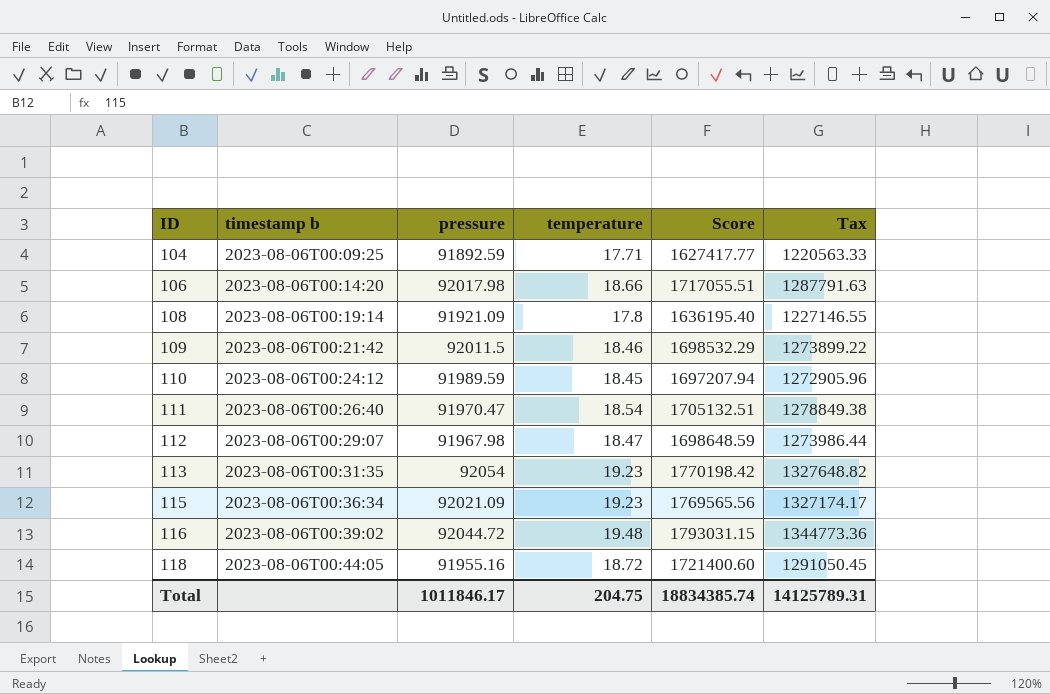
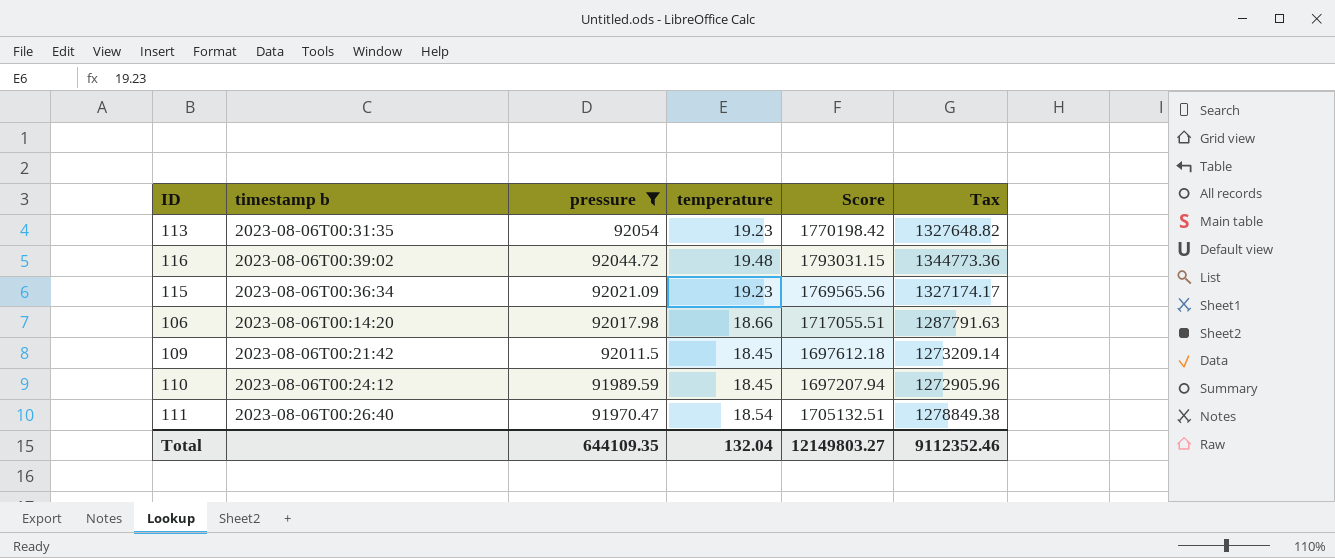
filter: none -> pressure >= 91970.47
row order: ID ascending -> pressure descending
109 | temperature: 18.46 -> 18.45
109 | Score: 1698532.29 -> 1697612.18
109 | Tax: 1273899.22 -> 1273209.14
Total | pressure: 1011846.17 -> 644109.35
Total | temperature: 204.75 -> 132.04
Total | Score: 18834385.74 -> 12149803.27
Total | Tax: 14125789.31 -> 9112352.46

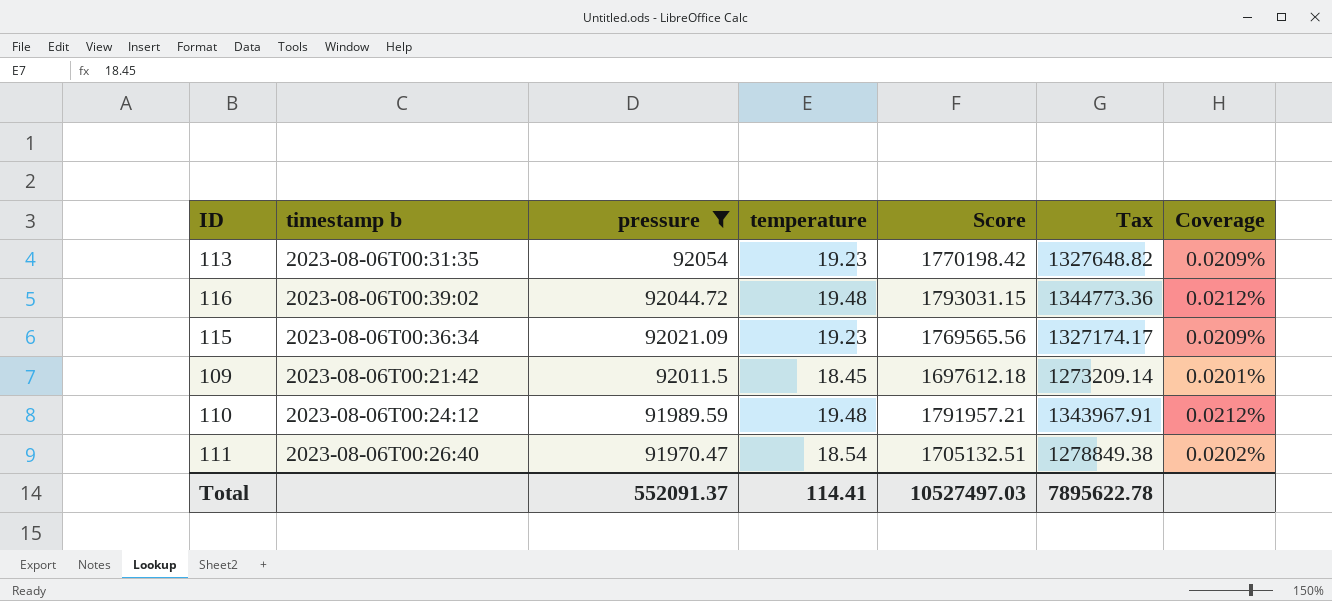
column Coverage | formula: none -> [temperature] / [pressure]
row 106: 2023-08-06T00:14:20 | 92017.98 | 18.66 | 1717055.51 | 1287791.63 -> none
110 | temperature: 18.45 -> 19.48
110 | Score: 1697207.94 -> 1791957.21
110 | Tax: 1272905.96 -> 1343967.91
Total | pressure: 644109.35 -> 552091.37
Total | temperature: 132.04 -> 114.41
Total | Score: 12149803.27 -> 10527497.03
Total | Tax: 9112352.46 -> 7895622.78

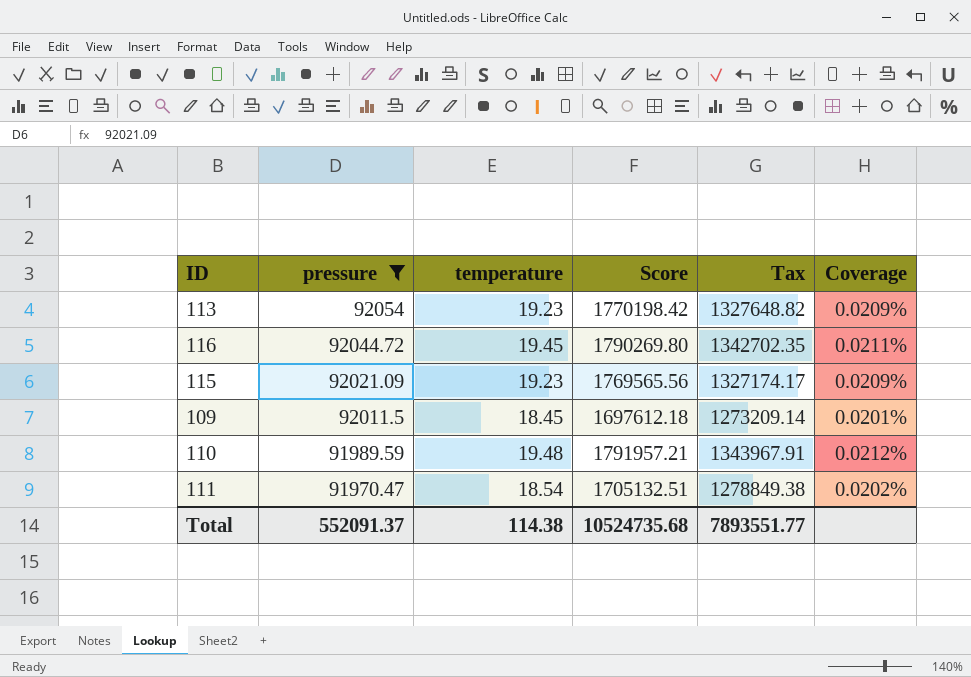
column timestamp b | position: 2 -> none
116 | temperature: 19.48 -> 19.45
116 | Score: 1793031.15 -> 1790269.80
116 | Tax: 1344773.36 -> 1342702.35
116 | Coverage: 0.0212% -> 0.0211%
Total | temperature: 114.41 -> 114.38
Total | Score: 10527497.03 -> 10524735.68
Total | Tax: 7895622.78 -> 7893551.77

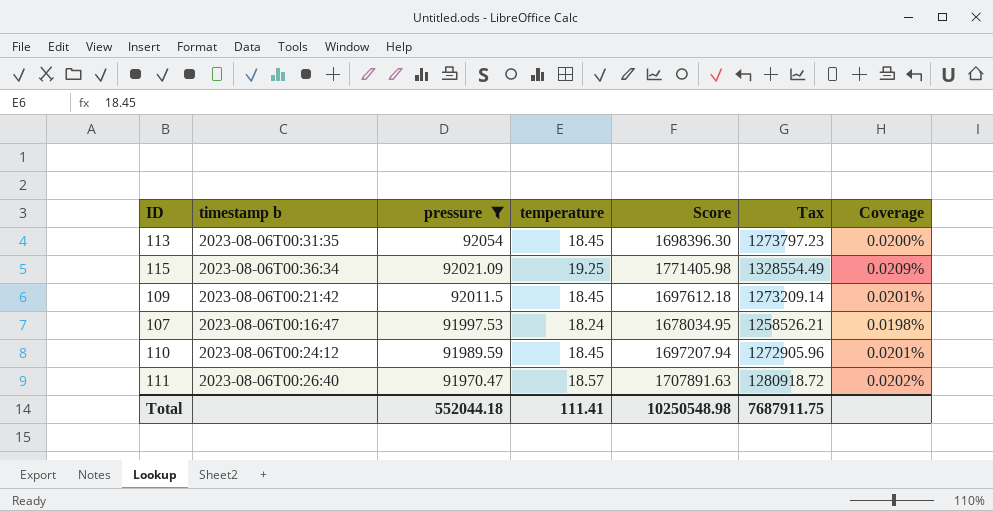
column timestamp b | position: none -> 2
row 116: 92044.72 | 19.45 | 1790269.80 | 1342702.35 | 0.0211% -> none
113 | temperature: 19.23 -> 18.45
113 | Score: 1770198.42 -> 1698396.30
113 | Tax: 1327648.82 -> 1273797.23
113 | Coverage: 0.0209% -> 0.0200%
115 | temperature: 19.23 -> 19.25
115 | Score: 1769565.56 -> 1771405.98
115 | Tax: 1327174.17 -> 1328554.49
row 107: none -> 2023-08-06T00:16:47 | 91997.53 | 18.24 | 1678034.95 | 1258526.21 | 0.0198%
110 | temperature: 19.48 -> 18.45
110 | Score: 1791957.21 -> 1697207.94
110 | Tax: 1343967.91 -> 1272905.96
110 | Coverage: 0.0212% -> 0.0201%
111 | temperature: 18.54 -> 18.57
111 | Score: 1705132.51 -> 1707891.63
111 | Tax: 1278849.38 -> 1280918.72
Total | pressure: 552091.37 -> 552044.18
Total | temperature: 114.38 -> 111.41
Total | Score: 10524735.68 -> 10250548.98
Total | Tax: 7893551.77 -> 7687911.75

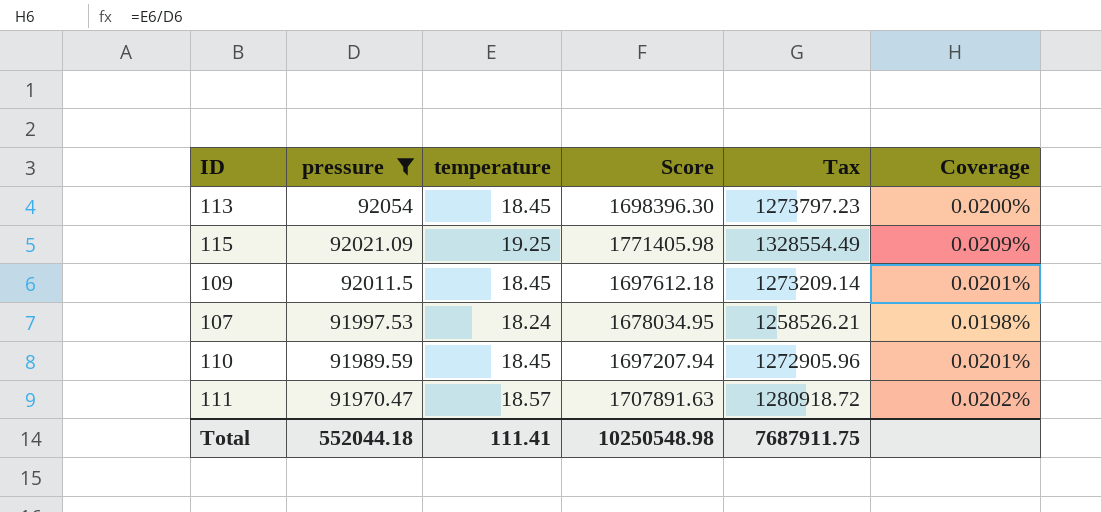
column timestamp b | position: 2 -> none

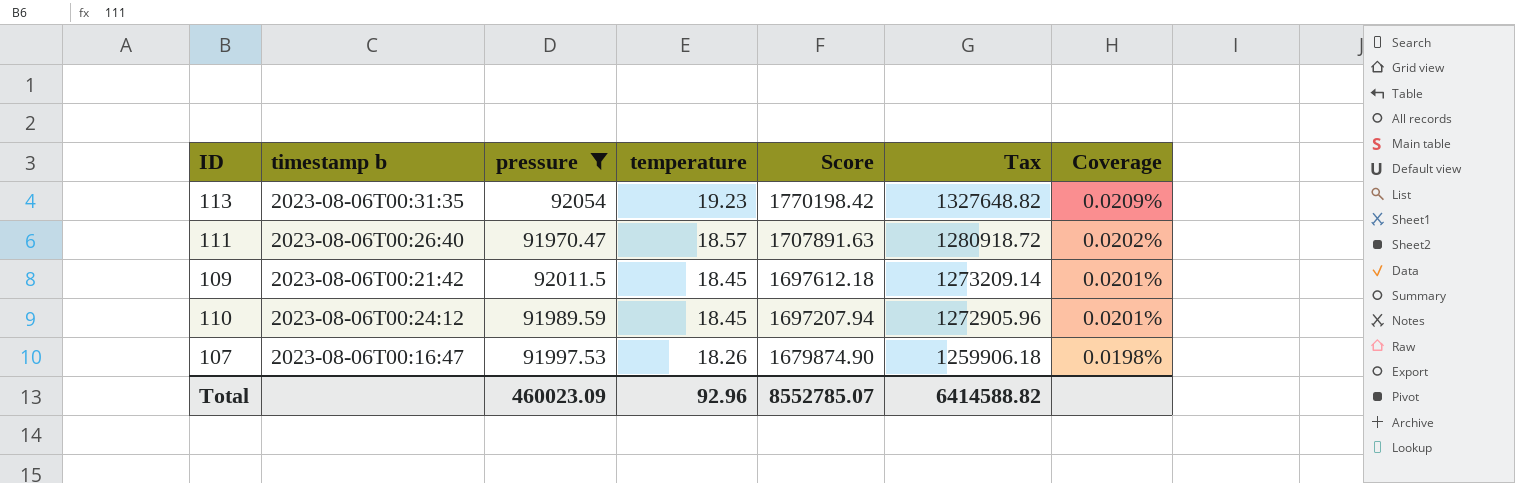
row order: pressure descending -> temperature descending
column timestamp b | position: none -> 2
row 115: 92021.09 | 19.25 | 1771405.98 | 1328554.49 | 0.0209% -> none
113 | temperature: 18.45 -> 19.23
113 | Score: 1698396.30 -> 1770198.42
113 | Tax: 1273797.23 -> 1327648.82
113 | Coverage: 0.0200% -> 0.0209%
107 | temperature: 18.24 -> 18.26
107 | Score: 1678034.95 -> 1679874.90
107 | Tax: 1258526.21 -> 1259906.18
Total | pressure: 552044.18 -> 460023.09
Total | temperature: 111.41 -> 92.96
Total | Score: 10250548.98 -> 8552785.07
Total | Tax: 7687911.75 -> 6414588.82

